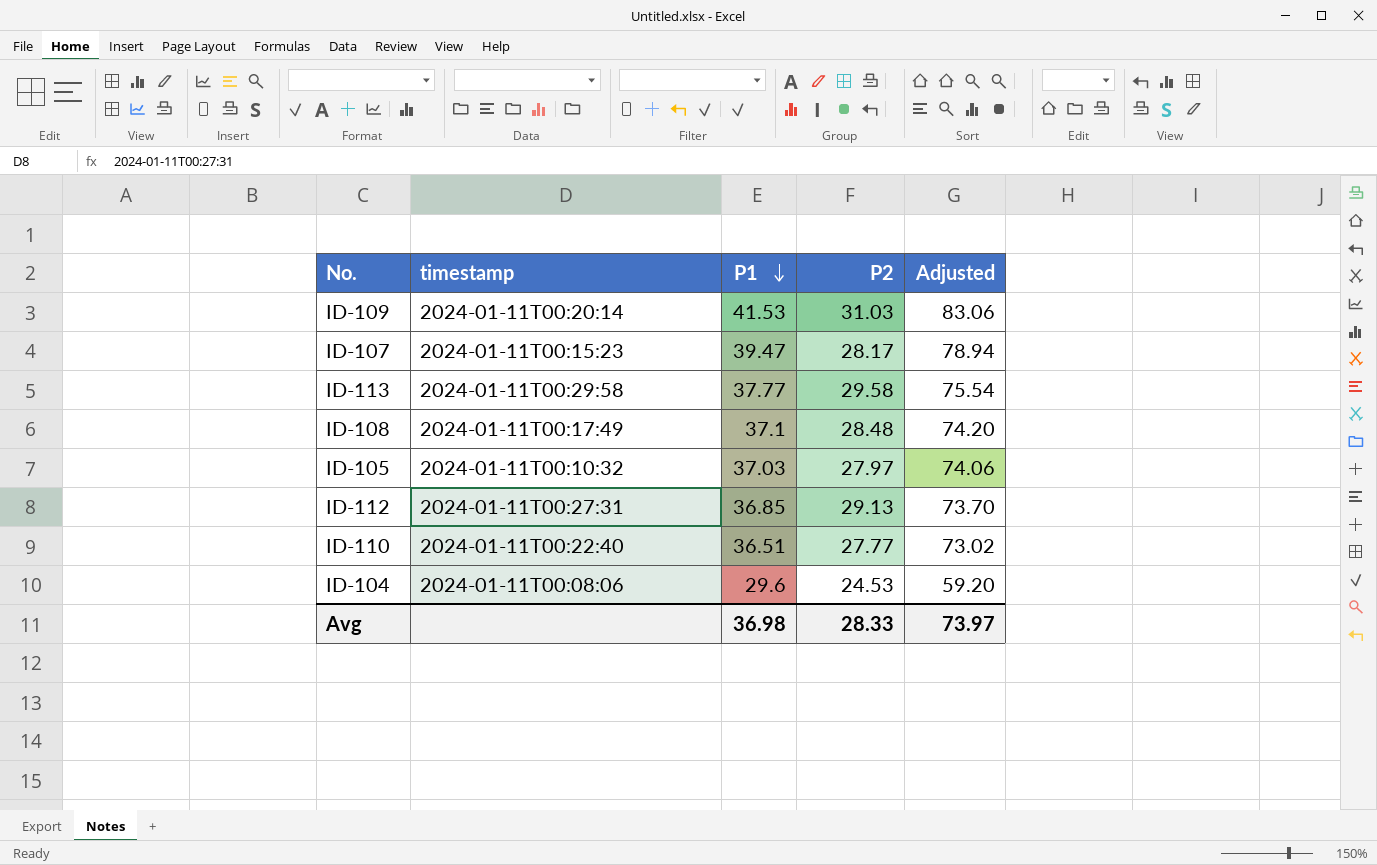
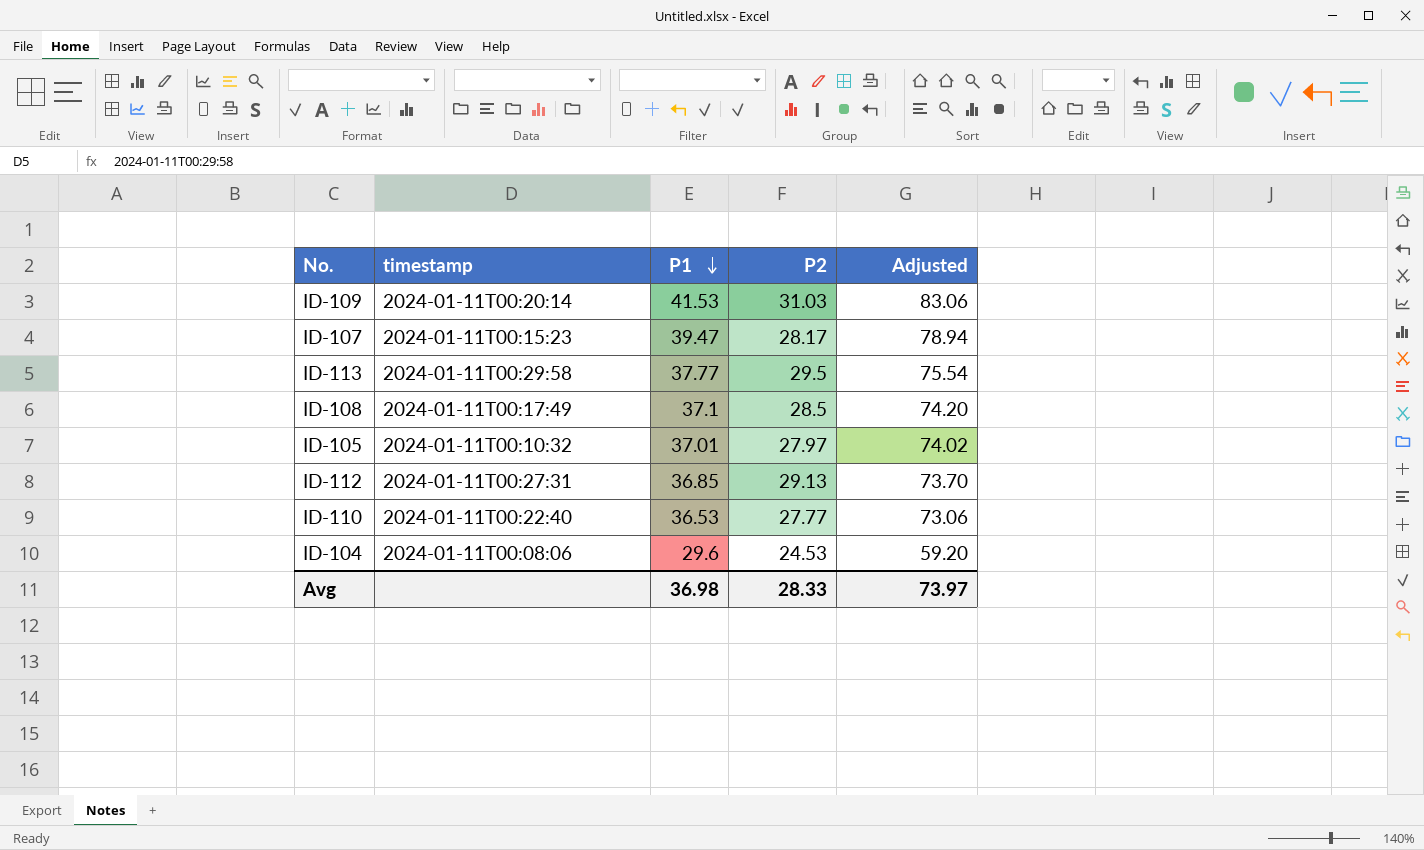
ID-113 | P2: 29.58 -> 29.5
ID-108 | P2: 28.48 -> 28.5
ID-105 | P1: 37.03 -> 37.01
ID-105 | Adjusted: 74.06 -> 74.02
ID-110 | P1: 36.51 -> 36.53
ID-110 | Adjusted: 73.02 -> 73.06

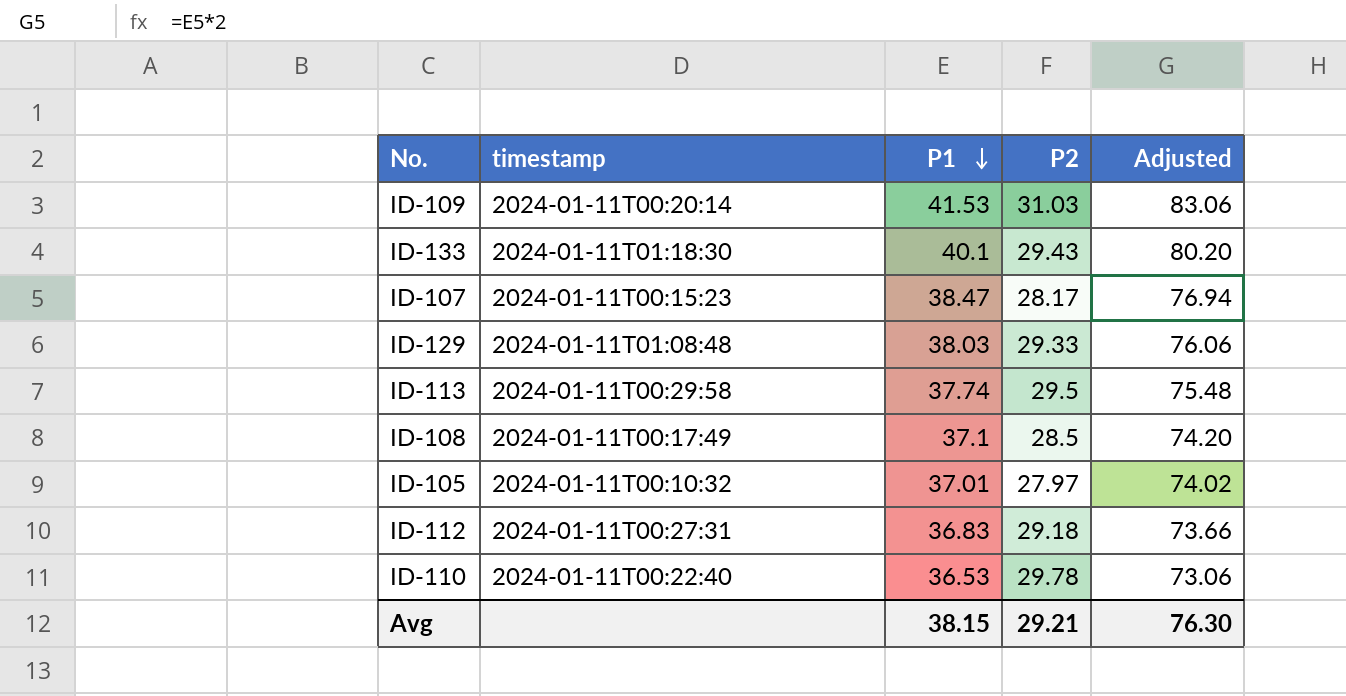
row ID-104: 2024-01-11T00:08:06 | 29.6 | 24.53 | 59.20 -> none
row ID-133: none -> 2024-01-11T01:18:30 | 40.1 | 29.43 | 80.20
ID-107 | P1: 39.47 -> 38.47
ID-107 | Adjusted: 78.94 -> 76.94
row ID-129: none -> 2024-01-11T01:08:48 | 38.03 | 29.33 | 76.06
ID-113 | P1: 37.77 -> 37.74
ID-113 | Adjusted: 75.54 -> 75.48
ID-112 | P1: 36.85 -> 36.83
ID-112 | P2: 29.13 -> 29.18
ID-112 | Adjusted: 73.70 -> 73.66
ID-110 | P2: 27.77 -> 29.78
Avg | P1: 36.98 -> 38.15
Avg | P2: 28.33 -> 29.21
Avg | Adjusted: 73.97 -> 76.30

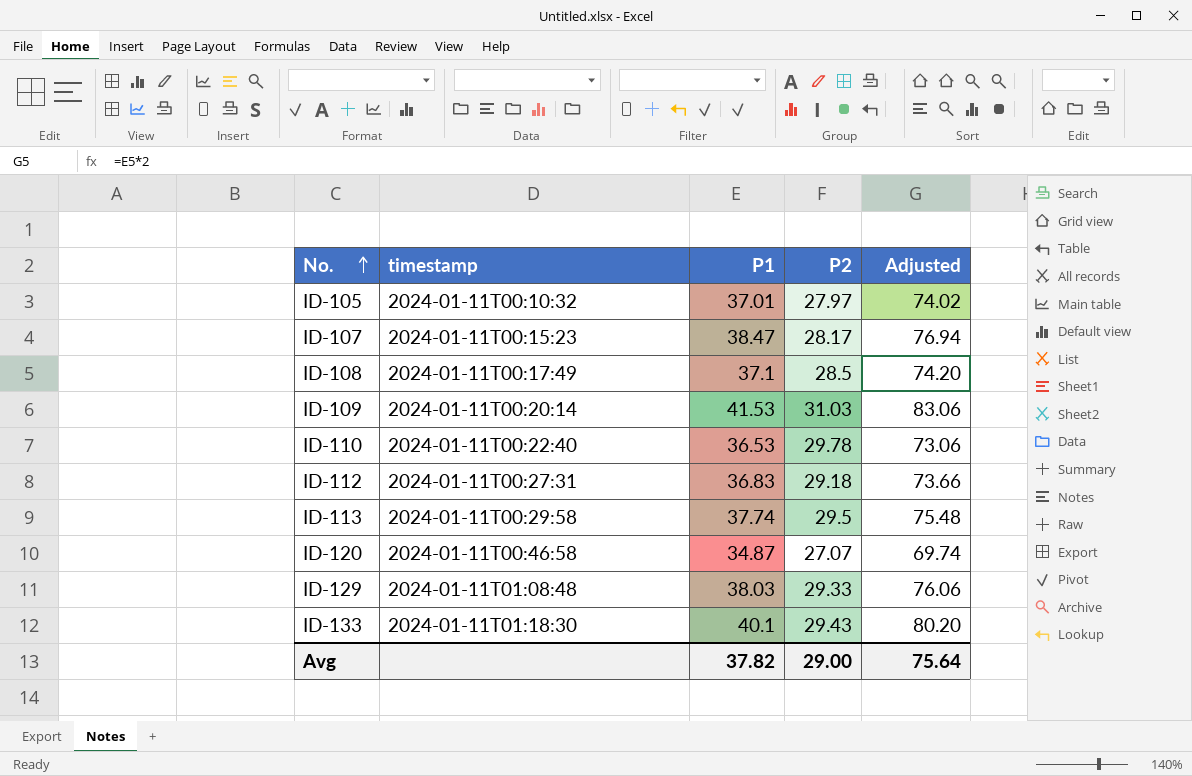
row order: P1 descending -> No. ascending
row ID-120: none -> 2024-01-11T00:46:58 | 34.87 | 27.07 | 69.74
Avg | P1: 38.15 -> 37.82
Avg | P2: 29.21 -> 29.00
Avg | Adjusted: 76.30 -> 75.64

